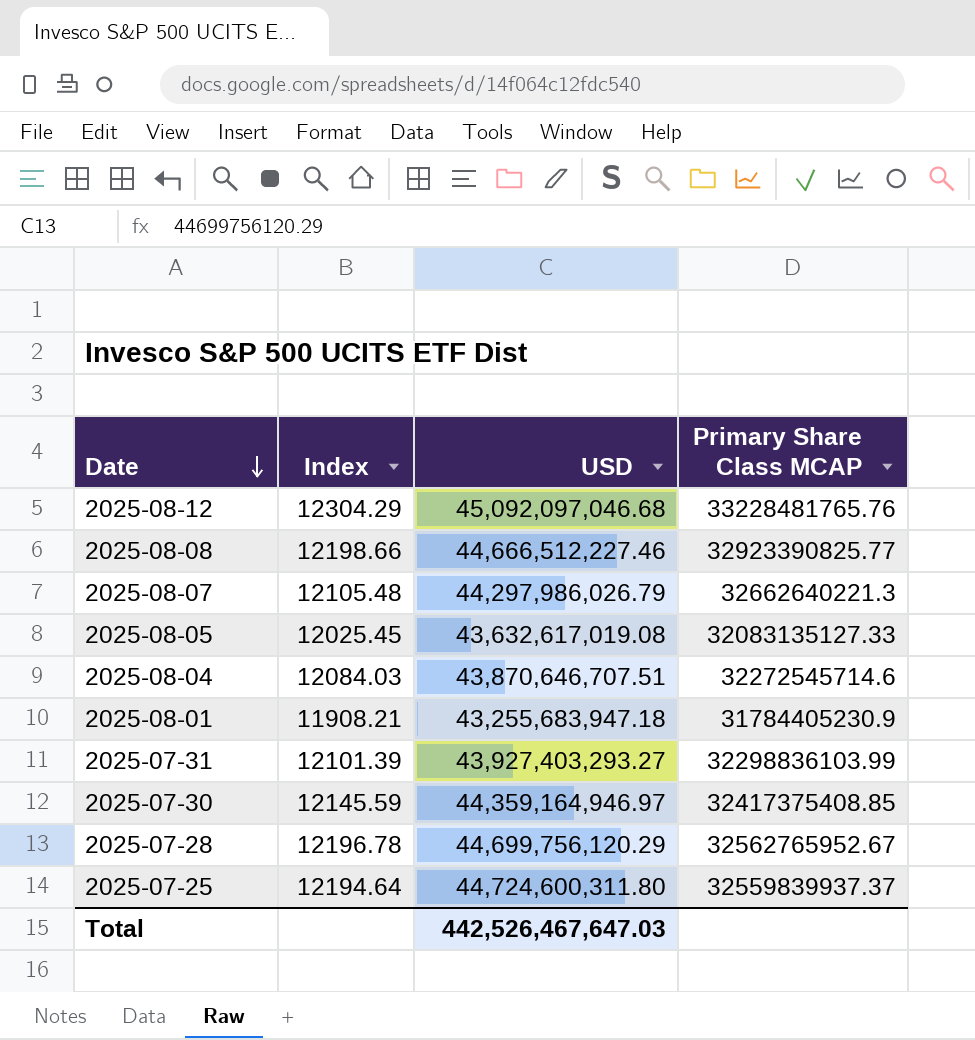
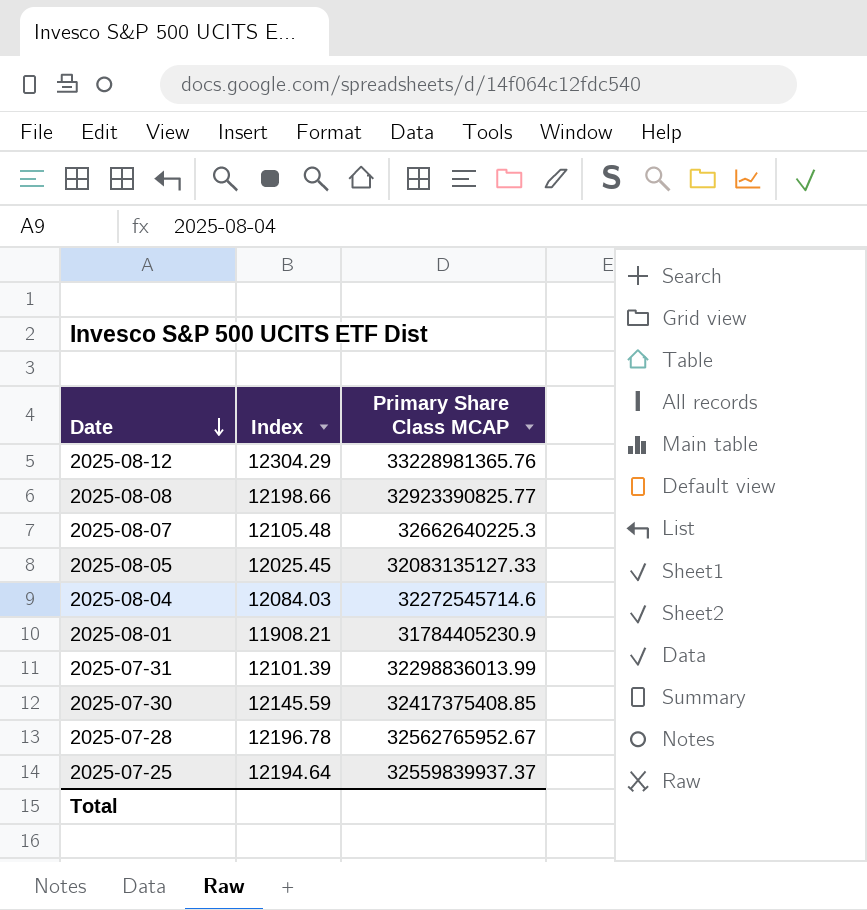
column USD | position: 3 -> none
2025-08-12 | Primary Share Class MCAP: 33228481765.76 -> 33228981365.76
2025-08-07 | Primary Share Class MCAP: 32662640221.3 -> 32662640225.3
2025-07-31 | Primary Share Class MCAP: 32298836103.99 -> 32298836013.99

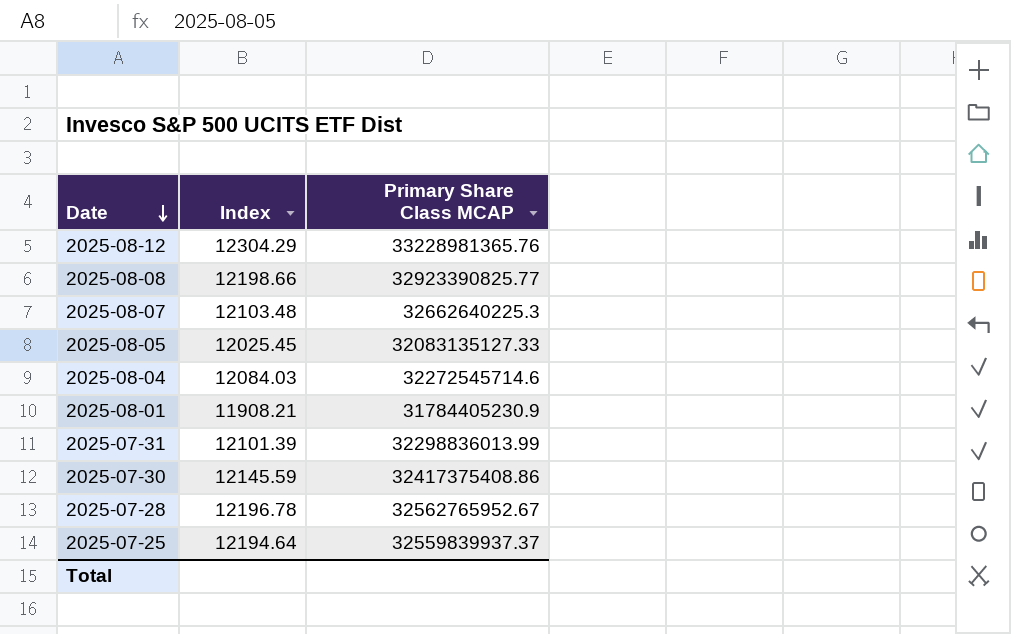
2025-08-07 | Index: 12105.48 -> 12103.48
2025-07-30 | Primary Share Class MCAP: 32417375408.85 -> 32417375408.86

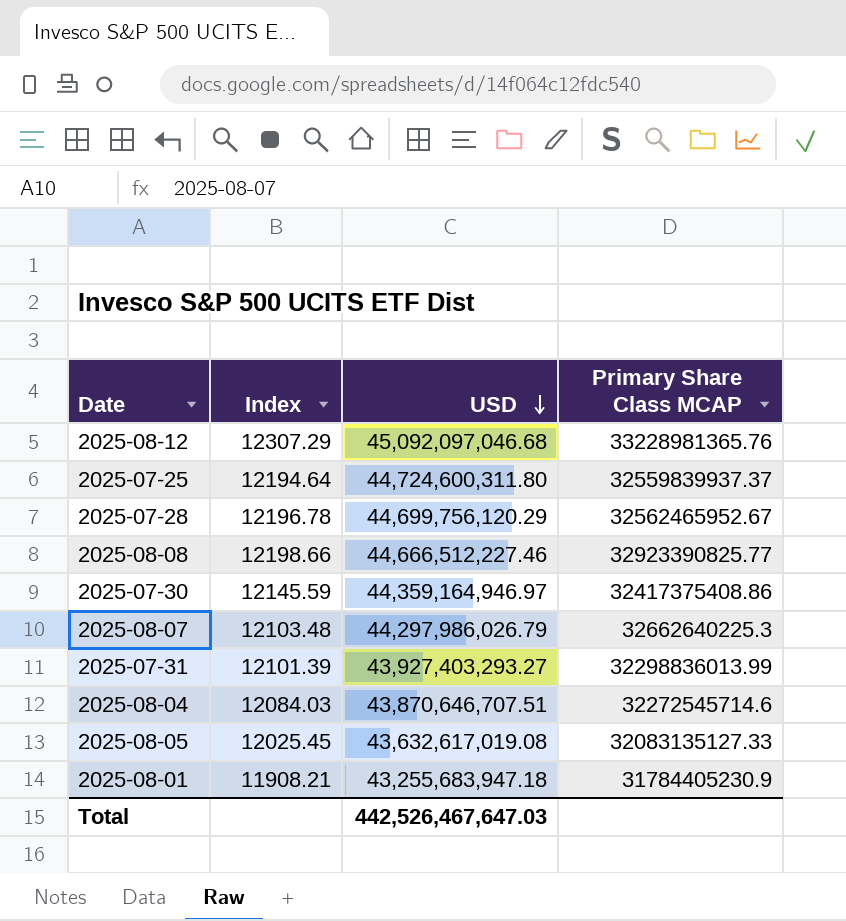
row order: Date descending -> USD descending
column USD | position: none -> 3
2025-08-12 | Index: 12304.29 -> 12307.29
2025-07-28 | Primary Share Class MCAP: 32562765952.67 -> 32562465952.67

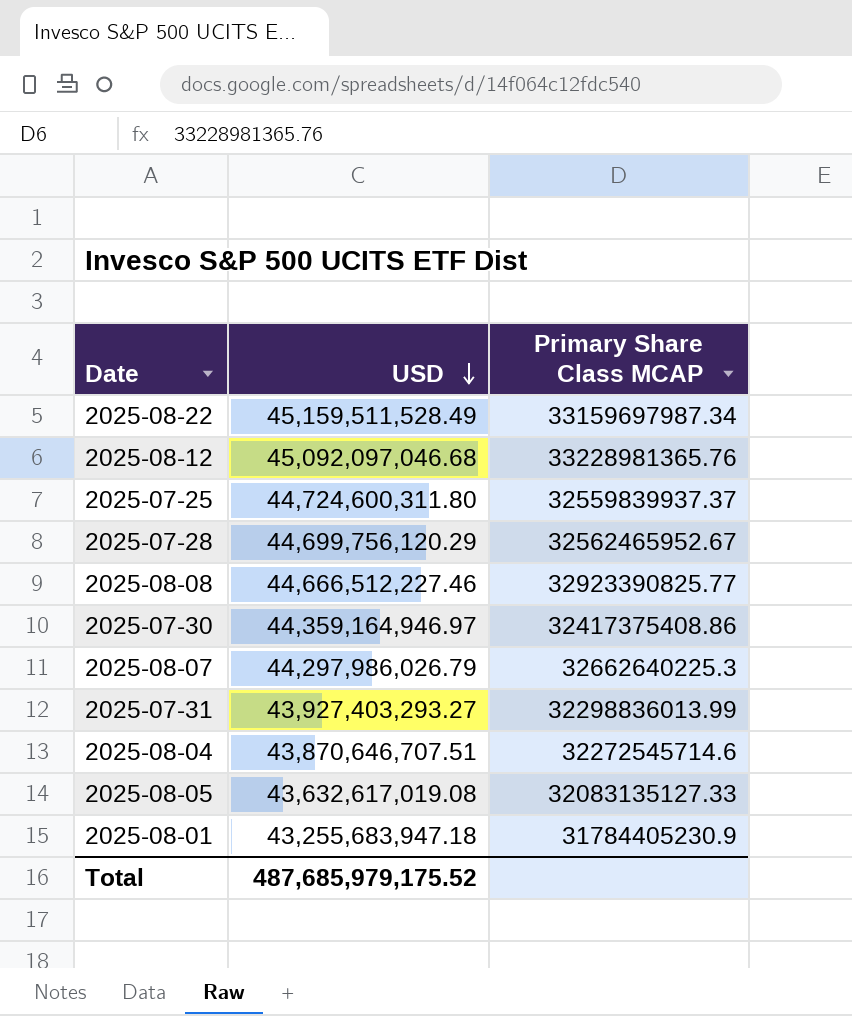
column Index | position: 2 -> none
row 2025-08-22: none -> 45,159,511,528.49 | 33159697987.34
Total | USD: 442,526,467,647.03 -> 487,685,979,175.52

